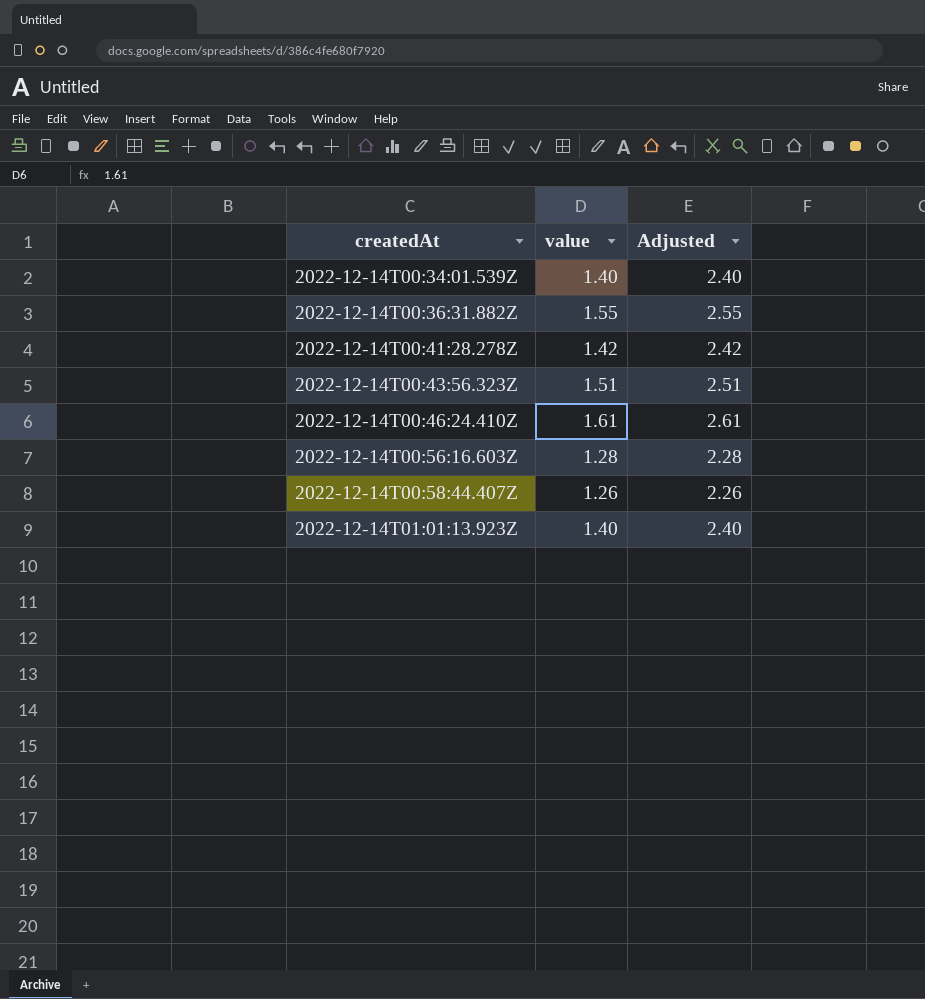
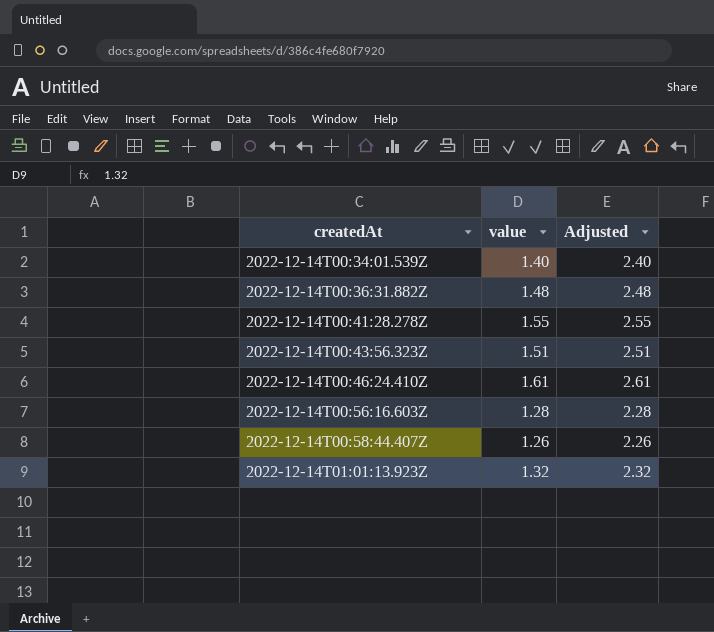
2022-12-14T00:36:31.882Z | value: 1.55 -> 1.48
2022-12-14T00:36:31.882Z | Adjusted: 2.55 -> 2.48
2022-12-14T00:41:28.278Z | value: 1.42 -> 1.55
2022-12-14T00:41:28.278Z | Adjusted: 2.42 -> 2.55
2022-12-14T01:01:13.923Z | value: 1.40 -> 1.32
2022-12-14T01:01:13.923Z | Adjusted: 2.40 -> 2.32

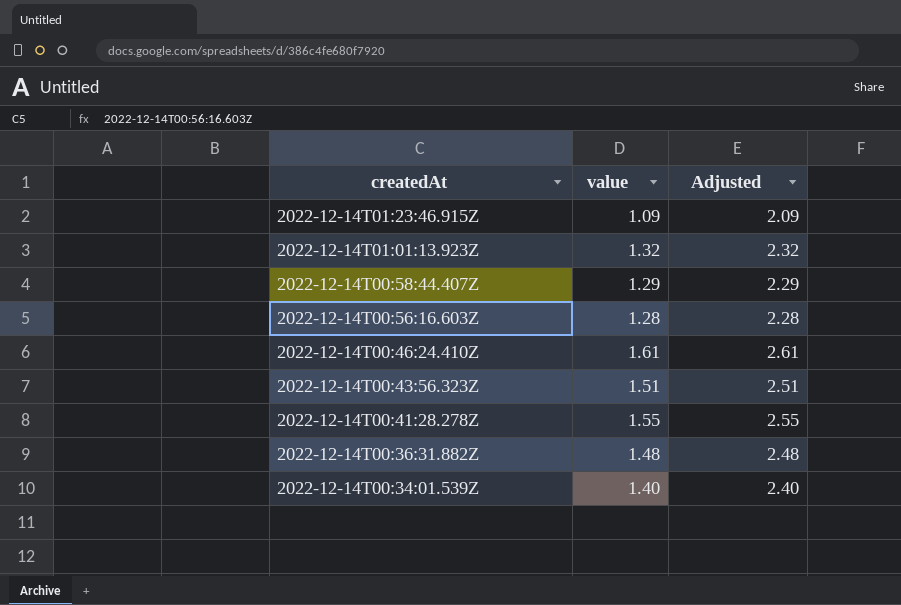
row order: createdAt ascending -> createdAt descending
row 2022-12-14T01:23:46.915Z: none -> 1.09 | 2.09
2022-12-14T00:58:44.407Z | value: 1.26 -> 1.29
2022-12-14T00:58:44.407Z | Adjusted: 2.26 -> 2.29

